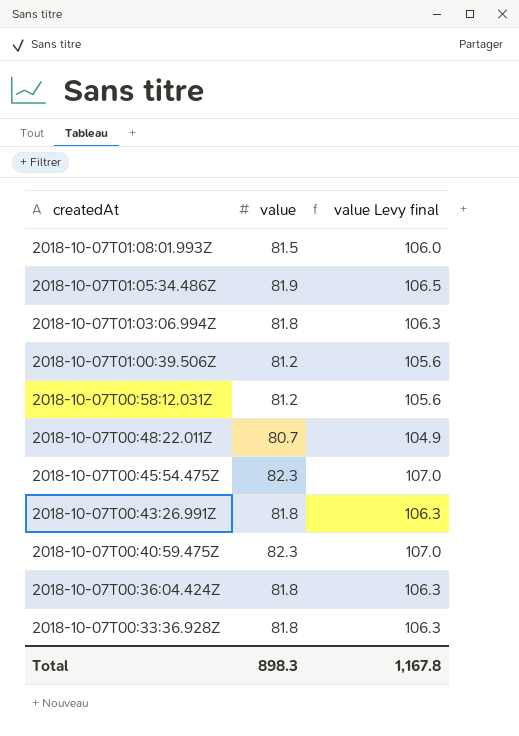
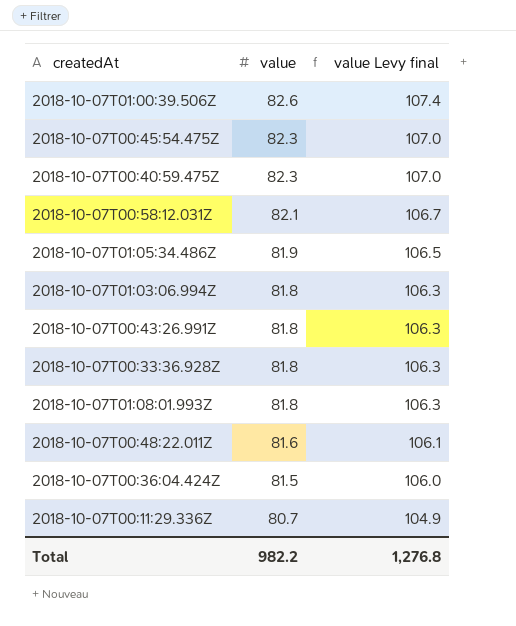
row order: createdAt descending -> value descending
2018-10-07T01:00:39.506Z | value: 81.2 -> 82.6
2018-10-07T01:00:39.506Z | value Levy final: 105.6 -> 107.4
2018-10-07T00:58:12.031Z | value: 81.2 -> 82.1
2018-10-07T00:58:12.031Z | value Levy final: 105.6 -> 106.7
2018-10-07T01:08:01.993Z | value: 81.5 -> 81.8
2018-10-07T01:08:01.993Z | value Levy final: 106.0 -> 106.3
2018-10-07T00:48:22.011Z | value: 80.7 -> 81.6
2018-10-07T00:48:22.011Z | value Levy final: 104.9 -> 106.1
2018-10-07T00:36:04.424Z | value: 81.8 -> 81.5
2018-10-07T00:36:04.424Z | value Levy final: 106.3 -> 106.0
row 2018-10-07T00:11:29.336Z: none -> 80.7 | 104.9
Total | value: 898.3 -> 982.2
Total | value Levy final: 1,167.8 -> 1,276.8

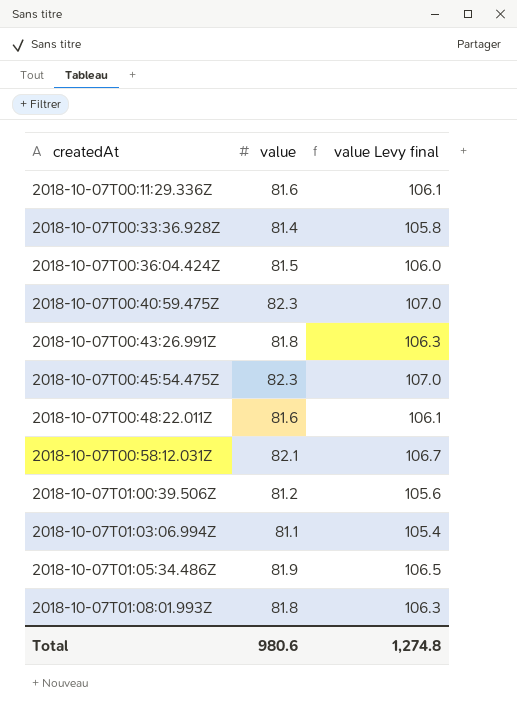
row order: value descending -> createdAt ascending
2018-10-07T00:11:29.336Z | value: 80.7 -> 81.6
2018-10-07T00:11:29.336Z | value Levy final: 104.9 -> 106.1
2018-10-07T00:33:36.928Z | value: 81.8 -> 81.4
2018-10-07T00:33:36.928Z | value Levy final: 106.3 -> 105.8
2018-10-07T01:00:39.506Z | value: 82.6 -> 81.2
2018-10-07T01:00:39.506Z | value Levy final: 107.4 -> 105.6
2018-10-07T01:03:06.994Z | value: 81.8 -> 81.1
2018-10-07T01:03:06.994Z | value Levy final: 106.3 -> 105.4
Total | value: 982.2 -> 980.6
Total | value Levy final: 1,276.8 -> 1,274.8

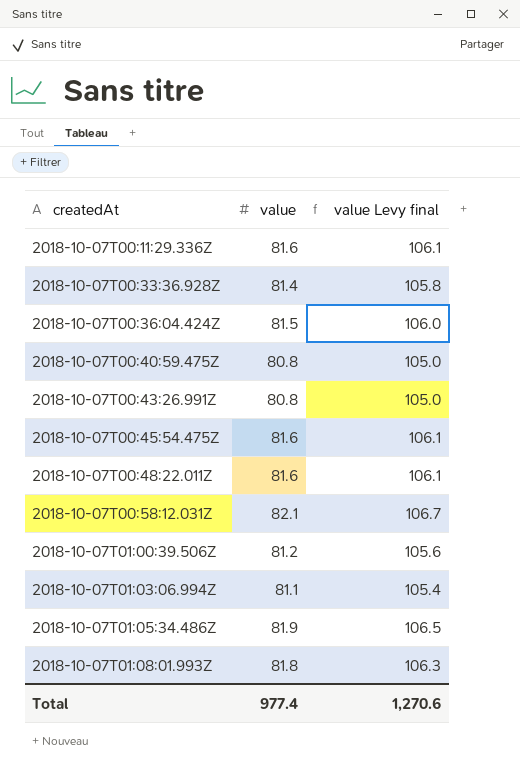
2018-10-07T00:40:59.475Z | value: 82.3 -> 80.8
2018-10-07T00:40:59.475Z | value Levy final: 107.0 -> 105.0
2018-10-07T00:43:26.991Z | value: 81.8 -> 80.8
2018-10-07T00:43:26.991Z | value Levy final: 106.3 -> 105.0
2018-10-07T00:45:54.475Z | value: 82.3 -> 81.6
2018-10-07T00:45:54.475Z | value Levy final: 107.0 -> 106.1
Total | value: 980.6 -> 977.4
Total | value Levy final: 1,274.8 -> 1,270.6

